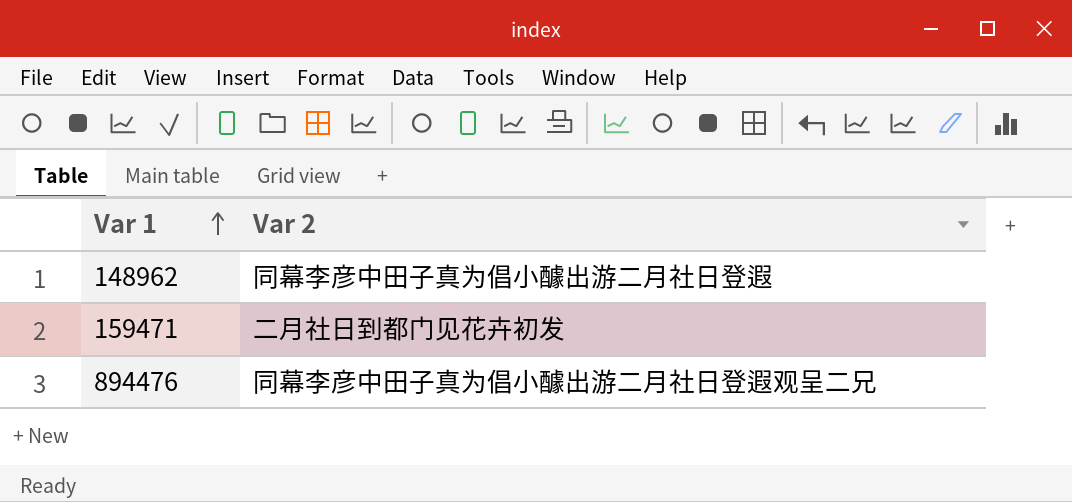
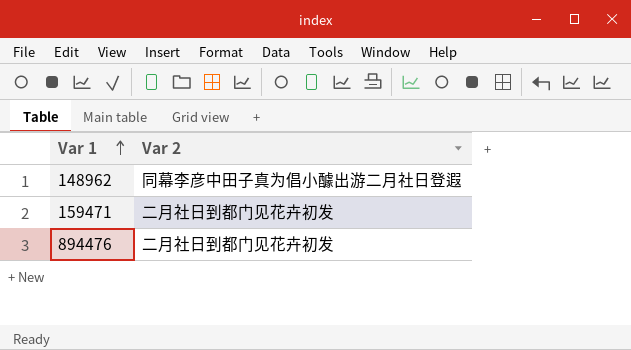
894476 | Var 2: 同幕李彦中田子真为倡小醵出游二月社日登遐观呈二兄 -> 二月社日到都门见花卉初发

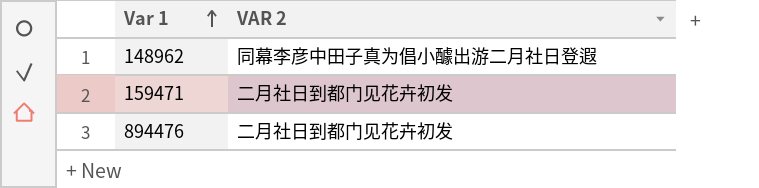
column name: Var 2 -> VAR 2

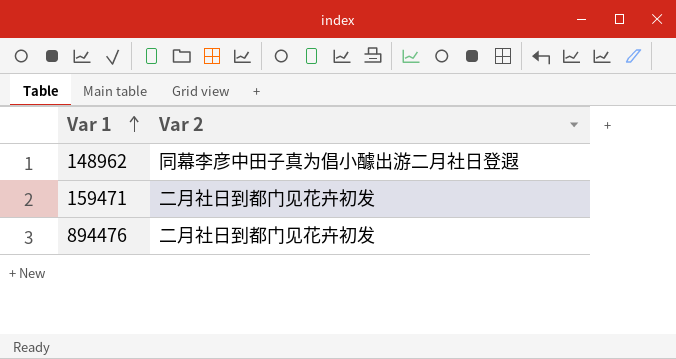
column name: VAR 2 -> Var 2

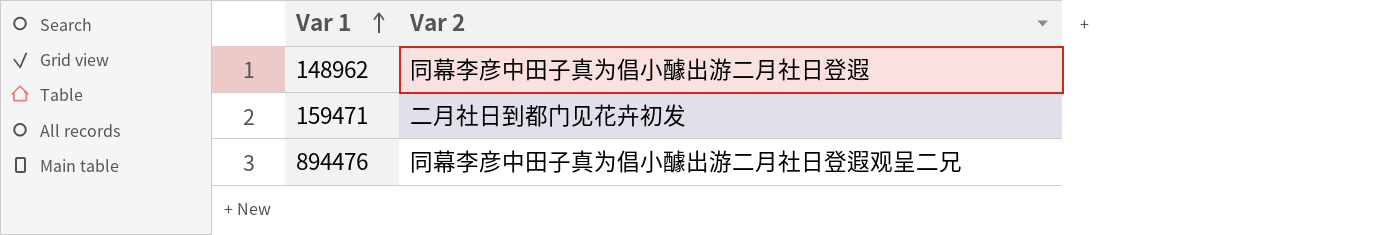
894476 | Var 2: 二月社日到都门见花卉初发 -> 同幕李彦中田子真为倡小醵出游二月社日登遐观呈二兄

